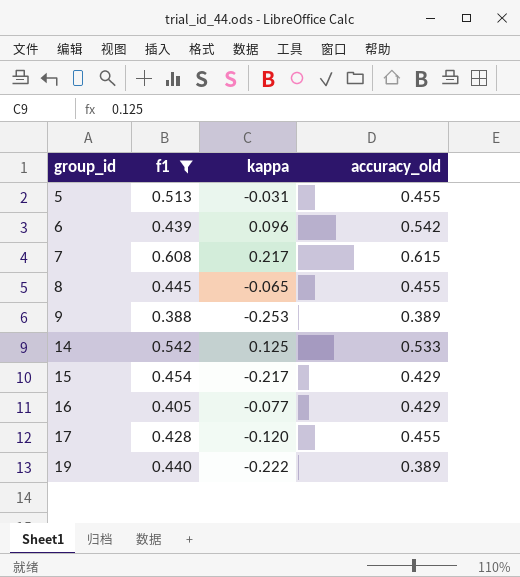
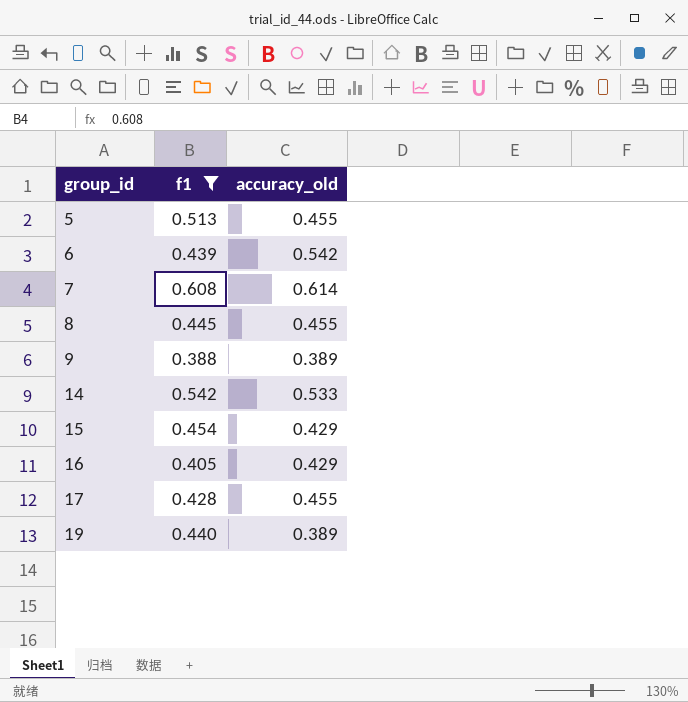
column kappa | position: 3 -> none
7 | accuracy_old: 0.615 -> 0.614

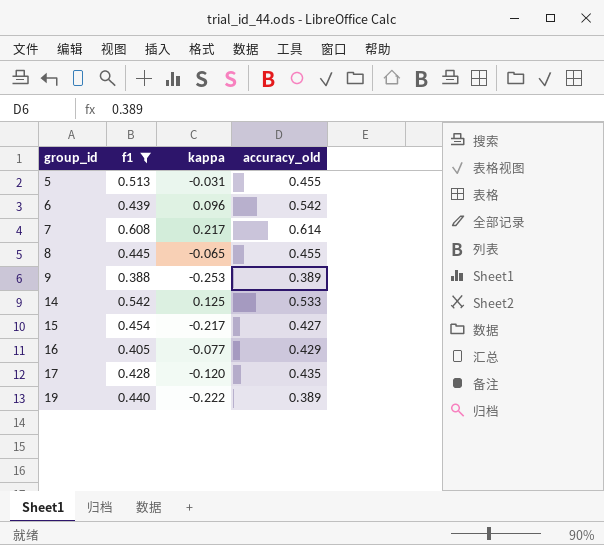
column kappa | position: none -> 3
15 | accuracy_old: 0.429 -> 0.427
17 | accuracy_old: 0.455 -> 0.435

